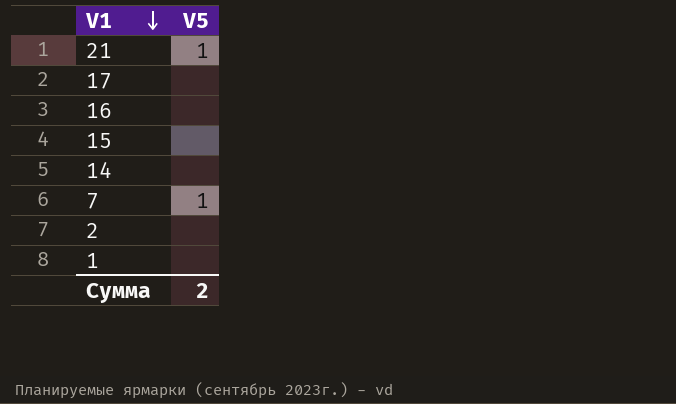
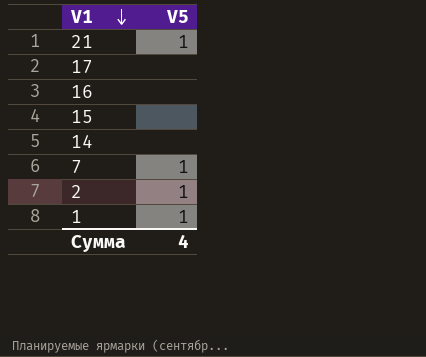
2 | V5: none -> 1
1 | V5: none -> 1
Сумма | V5: 2 -> 4

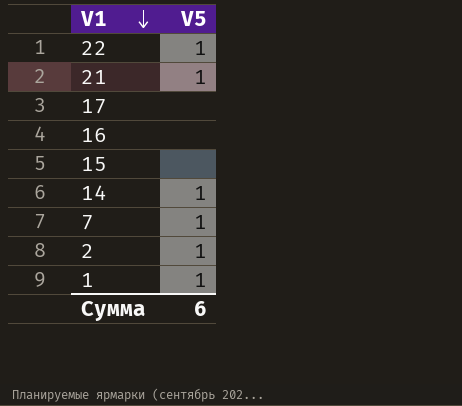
row 22: none -> 1
14 | V5: none -> 1
Сумма | V5: 4 -> 6

